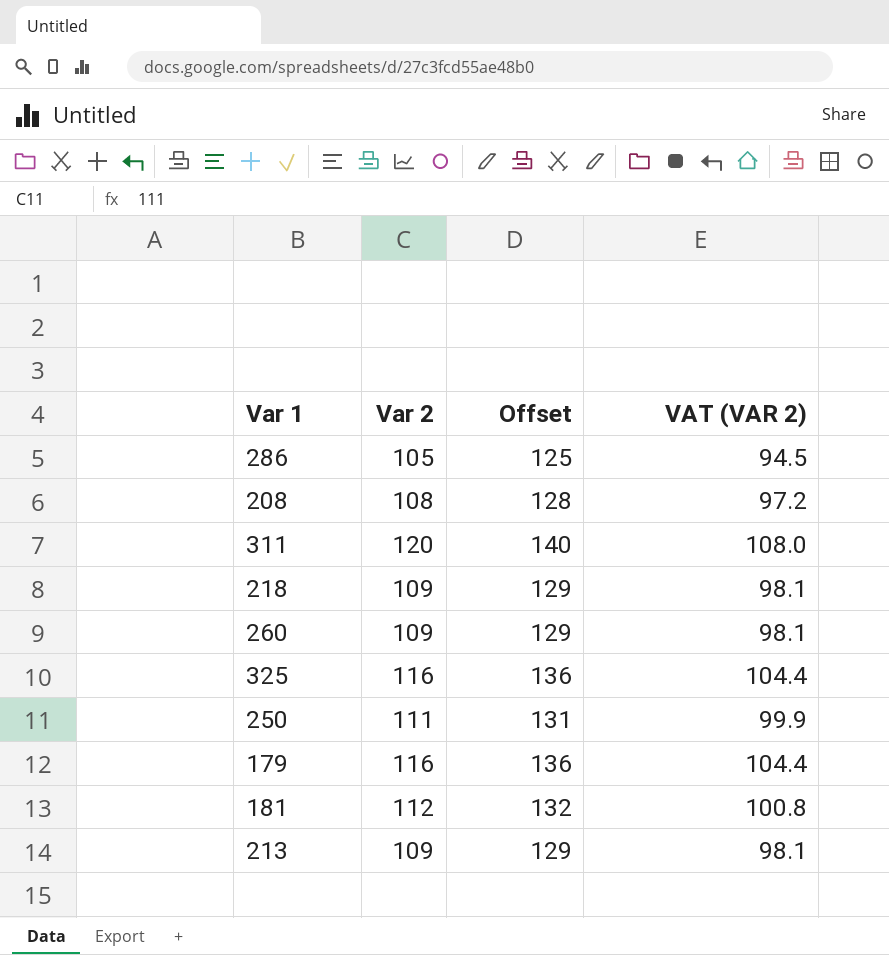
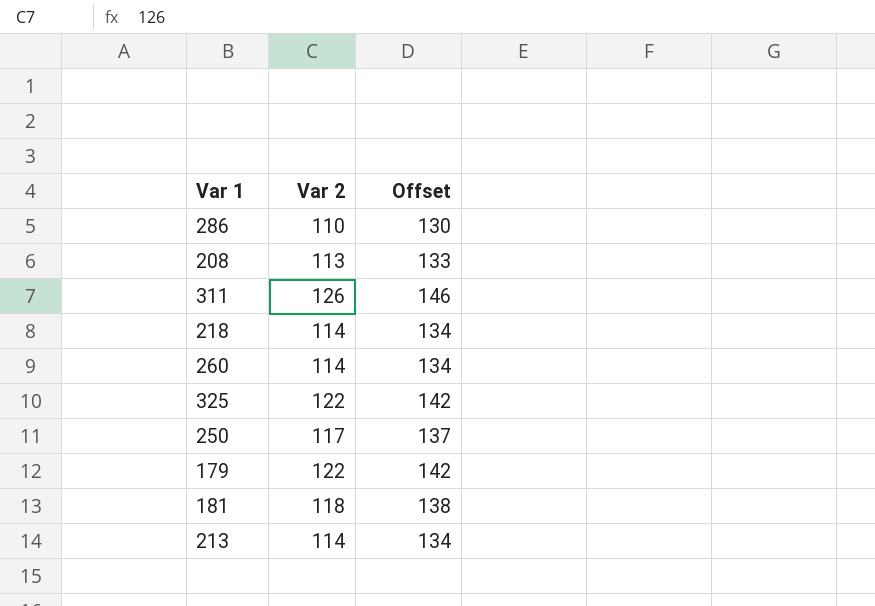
column VAT (VAR 2) | formula: [Var 2] * 0.9 -> none
286 | Var 2: 105 -> 110
286 | Offset: 125 -> 130
208 | Var 2: 108 -> 113
208 | Offset: 128 -> 133
311 | Var 2: 120 -> 126
311 | Offset: 140 -> 146
218 | Var 2: 109 -> 114
218 | Offset: 129 -> 134
260 | Var 2: 109 -> 114
260 | Offset: 129 -> 134
325 | Var 2: 116 -> 122
325 | Offset: 136 -> 142
250 | Var 2: 111 -> 117
250 | Offset: 131 -> 137
179 | Var 2: 116 -> 122
179 | Offset: 136 -> 142
181 | Var 2: 112 -> 118
181 | Offset: 132 -> 138
213 | Var 2: 109 -> 114
213 | Offset: 129 -> 134

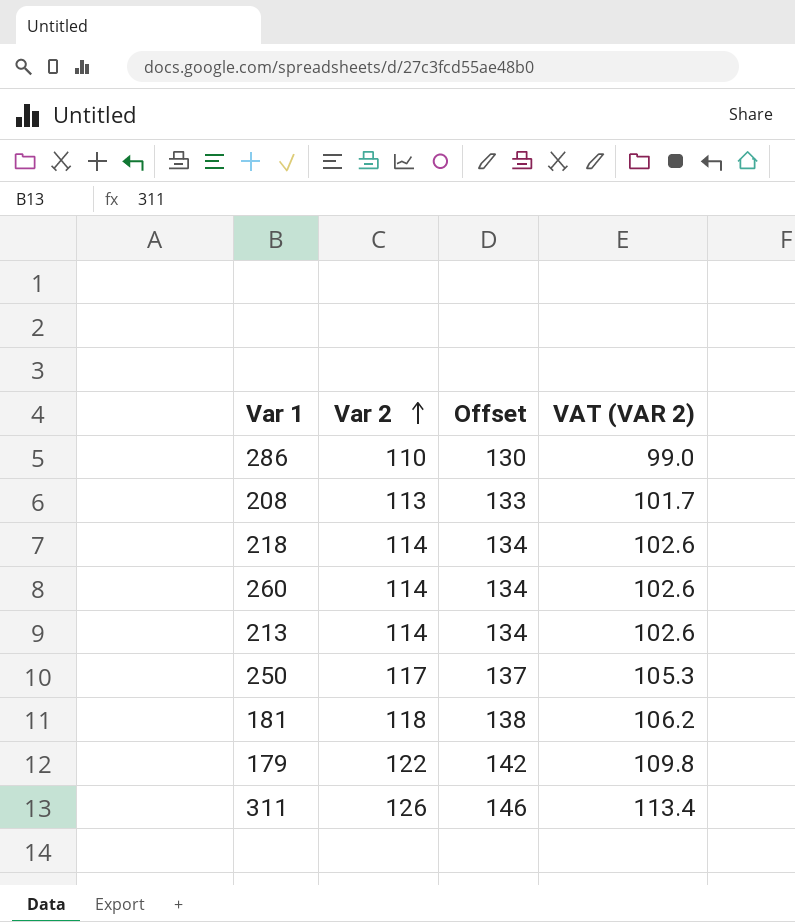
row order: none -> Var 2 ascending
column VAT (VAR 2) | formula: none -> [Var 2] * 0.9
row 325: 122 | 142 -> none

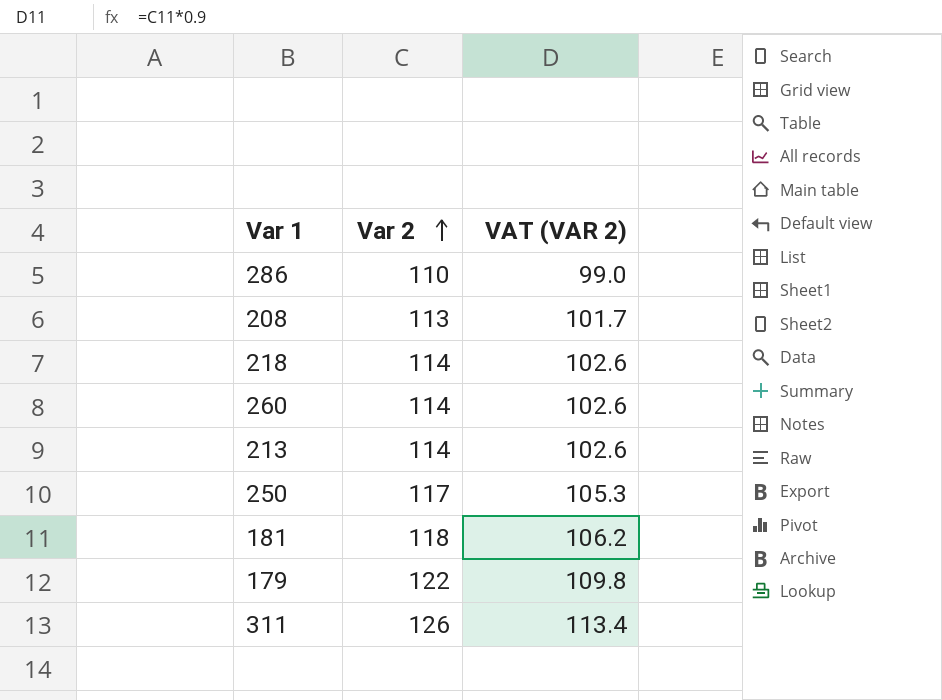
column Offset | formula: [Var 2] + 20 -> none

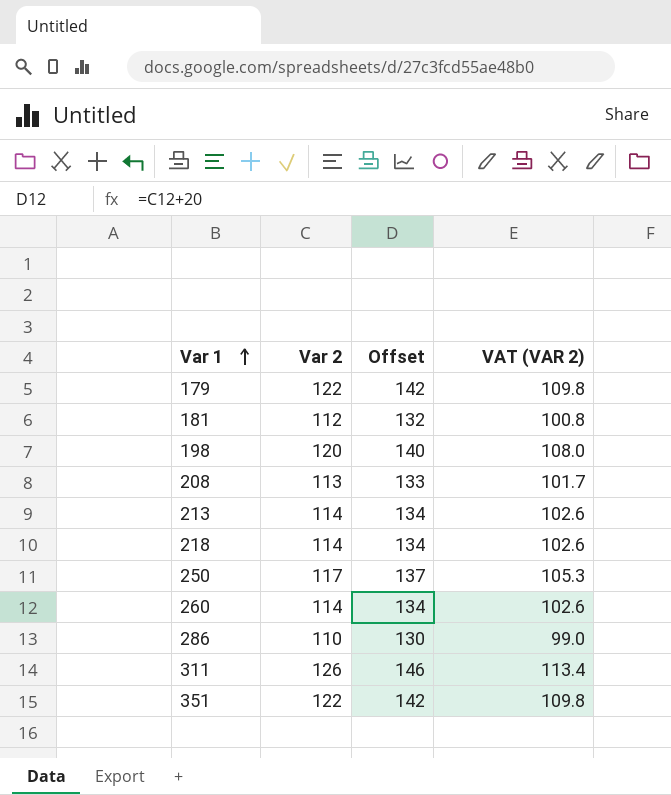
row order: Var 2 ascending -> Var 1 ascending
column Offset | formula: none -> [Var 2] + 20
181 | Var 2: 118 -> 112
181 | VAT (VAR 2): 106.2 -> 100.8
row 198: none -> 120 | 140 | 108.0
row 351: none -> 122 | 142 | 109.8

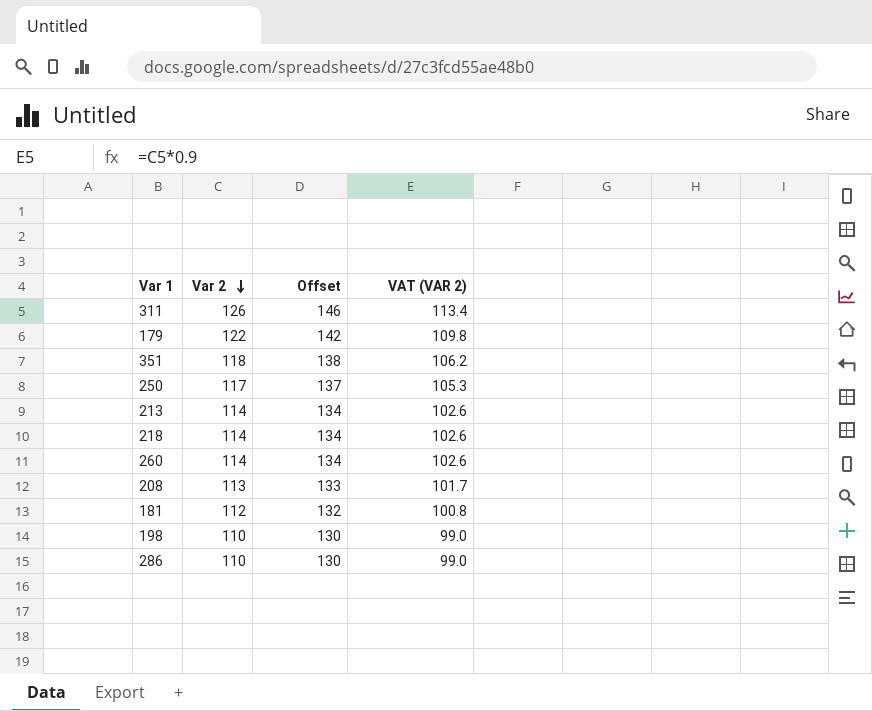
row order: Var 1 ascending -> Var 2 descending
351 | Var 2: 122 -> 118
351 | Offset: 142 -> 138
351 | VAT (VAR 2): 109.8 -> 106.2
198 | Var 2: 120 -> 110
198 | Offset: 140 -> 130
198 | VAT (VAR 2): 108.0 -> 99.0

